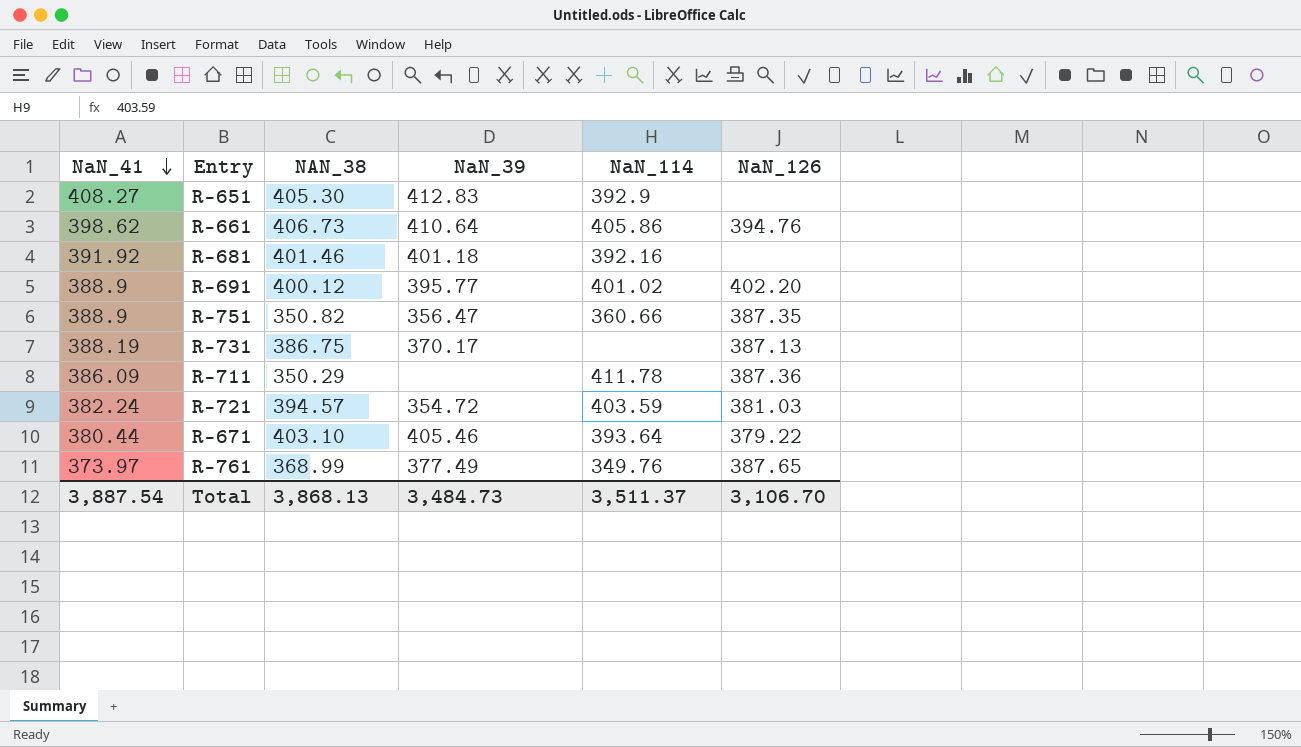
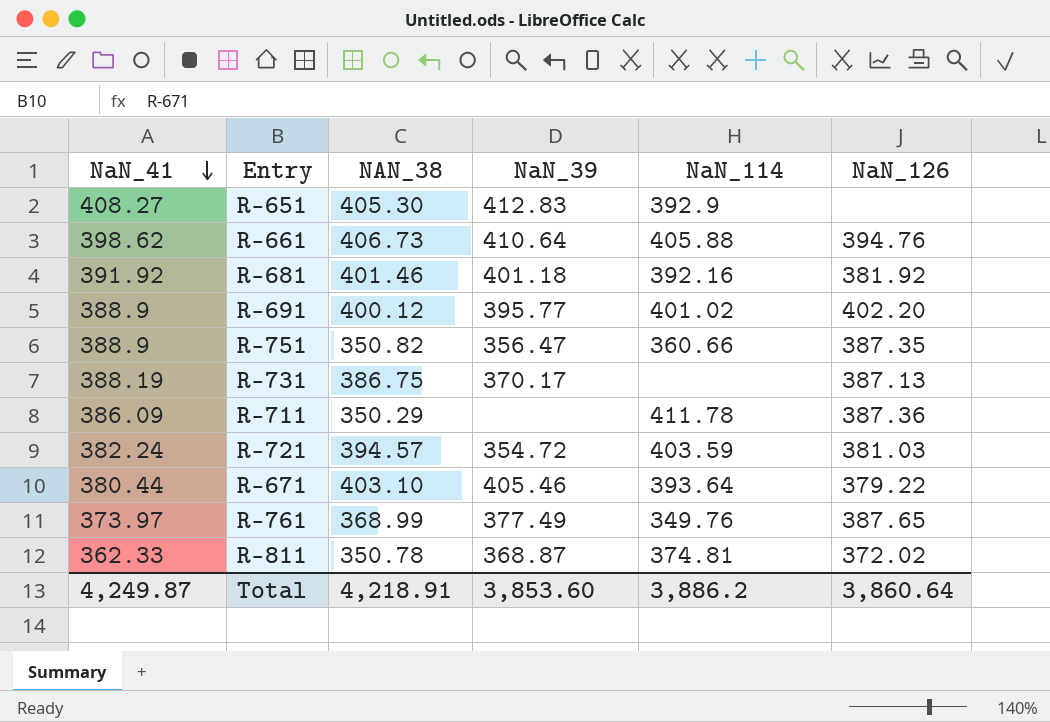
R-661 | NaN_114: 405.86 -> 405.88
R-681 | NaN_126: none -> 381.92
row R-811: none -> 362.33 | 350.78 | 368.87 | 374.81 | 372.02
Total | NaN_41: 3,887.54 -> 4,249.87
Total | NAN_38: 3,868.13 -> 4,218.91
Total | NaN_39: 3,484.73 -> 3,853.60
Total | NaN_114: 3,511.37 -> 3,886.2
Total | NaN_126: 3,106.70 -> 3,860.64

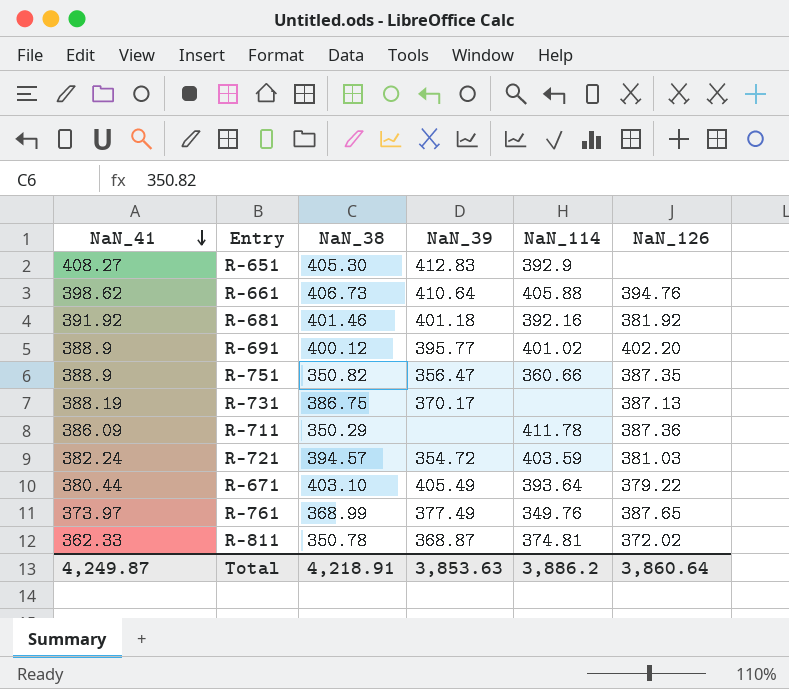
column name: NAN_38 -> NaN_38
R-671 | NaN_39: 405.46 -> 405.49
Total | NaN_39: 3,853.60 -> 3,853.63

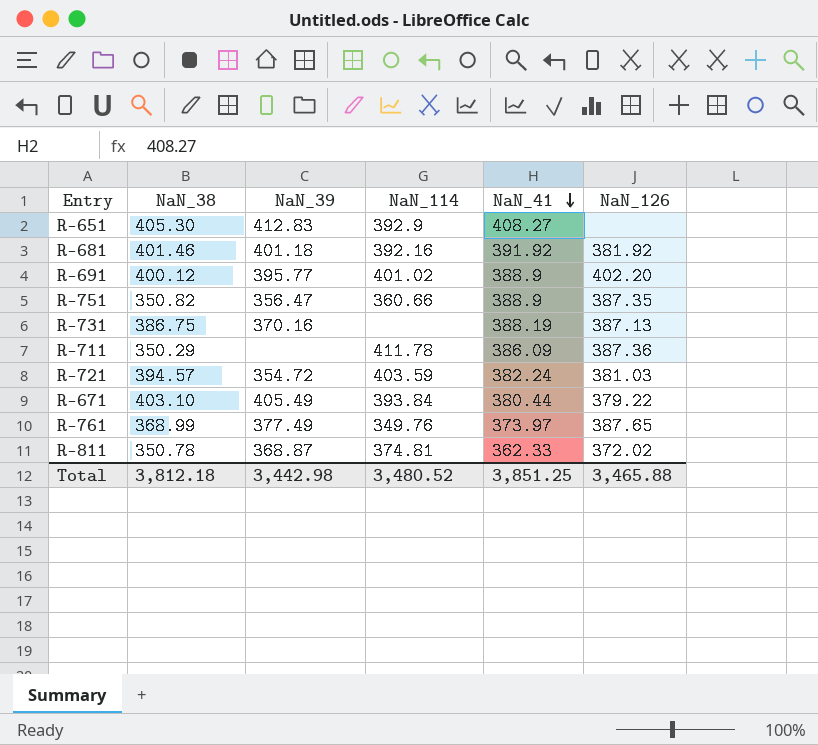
column NaN_41 | position: 1 -> 5
row R-661: 398.62 | 406.73 | 410.64 | 405.88 | 394.76 -> none
R-731 | NaN_39: 370.17 -> 370.16
R-671 | NaN_114: 393.64 -> 393.84
Total | NaN_38: 4,218.91 -> 3,812.18
Total | NaN_39: 3,853.63 -> 3,442.98
Total | NaN_114: 3,886.2 -> 3,480.52
Total | NaN_41: 4,249.87 -> 3,851.25
Total | NaN_126: 3,860.64 -> 3,465.88

